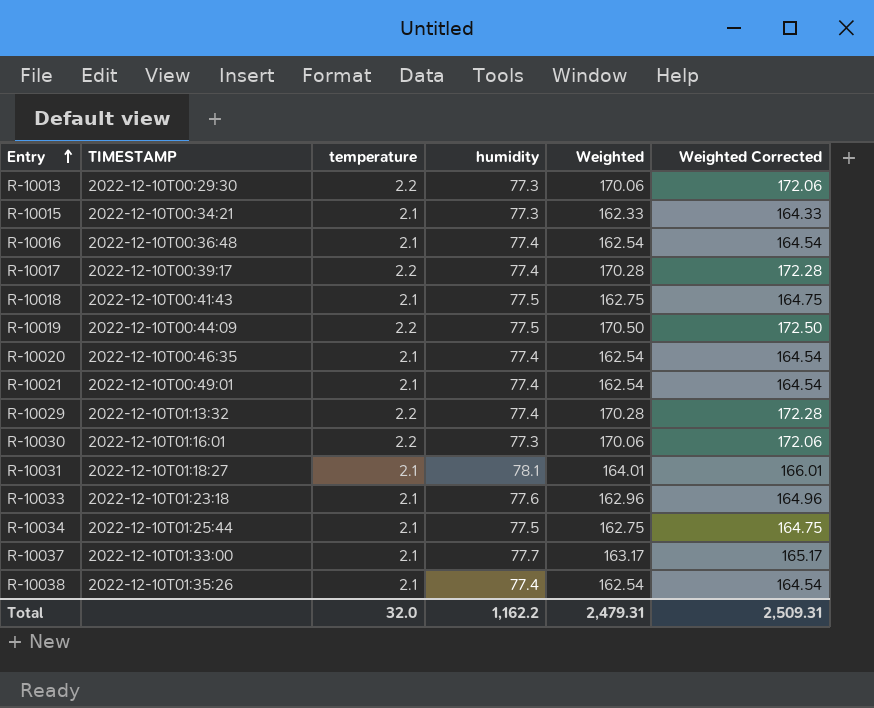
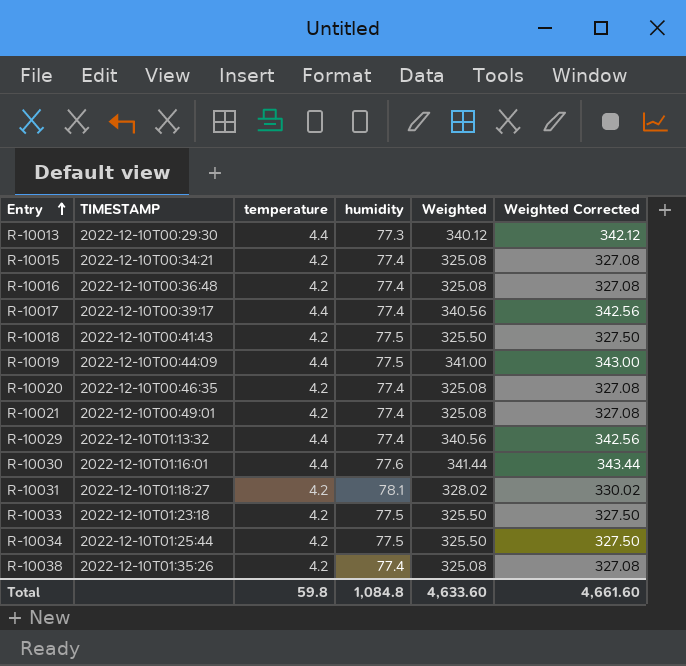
row R-10037: 2022-12-10T01:33:00 | 2.1 | 77.7 | 163.17 | 165.17 -> none
R-10013 | temperature: 2.2 -> 4.4
R-10013 | Weighted: 170.06 -> 340.12
R-10013 | Weighted Corrected: 172.06 -> 342.12
R-10015 | temperature: 2.1 -> 4.2
R-10015 | humidity: 77.3 -> 77.4
R-10015 | Weighted: 162.33 -> 325.08
R-10015 | Weighted Corrected: 164.33 -> 327.08
R-10016 | temperature: 2.1 -> 4.2
R-10016 | Weighted: 162.54 -> 325.08
R-10016 | Weighted Corrected: 164.54 -> 327.08
R-10017 | temperature: 2.2 -> 4.4
R-10017 | Weighted: 170.28 -> 340.56
R-10017 | Weighted Corrected: 172.28 -> 342.56
R-10018 | temperature: 2.1 -> 4.2
R-10018 | Weighted: 162.75 -> 325.50
R-10018 | Weighted Corrected: 164.75 -> 327.50
R-10019 | temperature: 2.2 -> 4.4
R-10019 | Weighted: 170.50 -> 341.00
R-10019 | Weighted Corrected: 172.50 -> 343.00
R-10020 | temperature: 2.1 -> 4.2
R-10020 | Weighted: 162.54 -> 325.08
R-10020 | Weighted Corrected: 164.54 -> 327.08
R-10021 | temperature: 2.1 -> 4.2
R-10021 | Weighted: 162.54 -> 325.08
R-10021 | Weighted Corrected: 164.54 -> 327.08
R-10029 | temperature: 2.2 -> 4.4
R-10029 | Weighted: 170.28 -> 340.56
R-10029 | Weighted Corrected: 172.28 -> 342.56
R-10030 | temperature: 2.2 -> 4.4
R-10030 | humidity: 77.3 -> 77.6
R-10030 | Weighted: 170.06 -> 341.44
R-10030 | Weighted Corrected: 172.06 -> 343.44
R-10031 | temperature: 2.1 -> 4.2
R-10031 | Weighted: 164.01 -> 328.02
R-10031 | Weighted Corrected: 166.01 -> 330.02
R-10033 | temperature: 2.1 -> 4.2
R-10033 | humidity: 77.6 -> 77.5
R-10033 | Weighted: 162.96 -> 325.50
R-10033 | Weighted Corrected: 164.96 -> 327.50
R-10034 | temperature: 2.1 -> 4.2
R-10034 | Weighted: 162.75 -> 325.50
R-10034 | Weighted Corrected: 164.75 -> 327.50
R-10038 | temperature: 2.1 -> 4.2
R-10038 | Weighted: 162.54 -> 325.08
R-10038 | Weighted Corrected: 164.54 -> 327.08
Total | temperature: 32.0 -> 59.8
Total | humidity: 1,162.2 -> 1,084.8
Total | Weighted: 2,479.31 -> 4,633.60
Total | Weighted Corrected: 2,509.31 -> 4,661.60

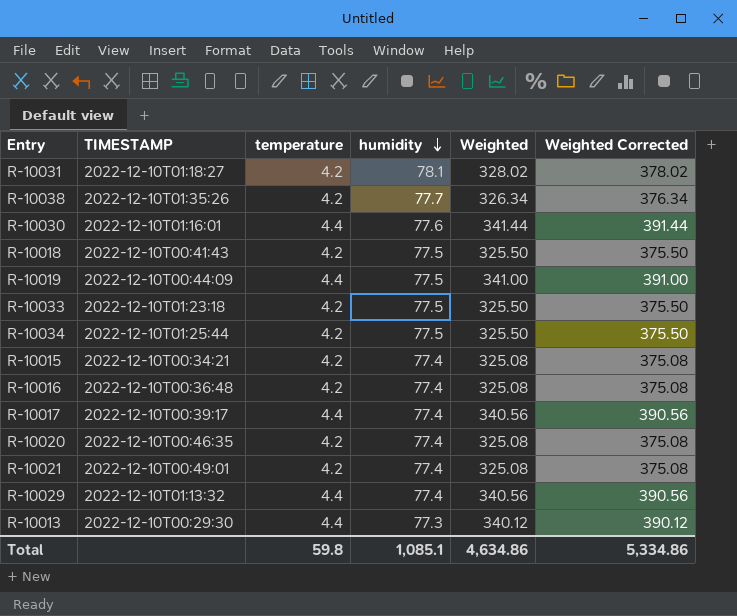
row order: Entry ascending -> humidity descending
column Weighted Corrected | formula: [Weighted] + 2 -> [Weighted] + 50
R-10038 | humidity: 77.4 -> 77.7
R-10038 | Weighted: 325.08 -> 326.34
Total | humidity: 1,084.8 -> 1,085.1
Total | Weighted: 4,633.60 -> 4,634.86
Total | Weighted Corrected: 4,661.60 -> 5,334.86

